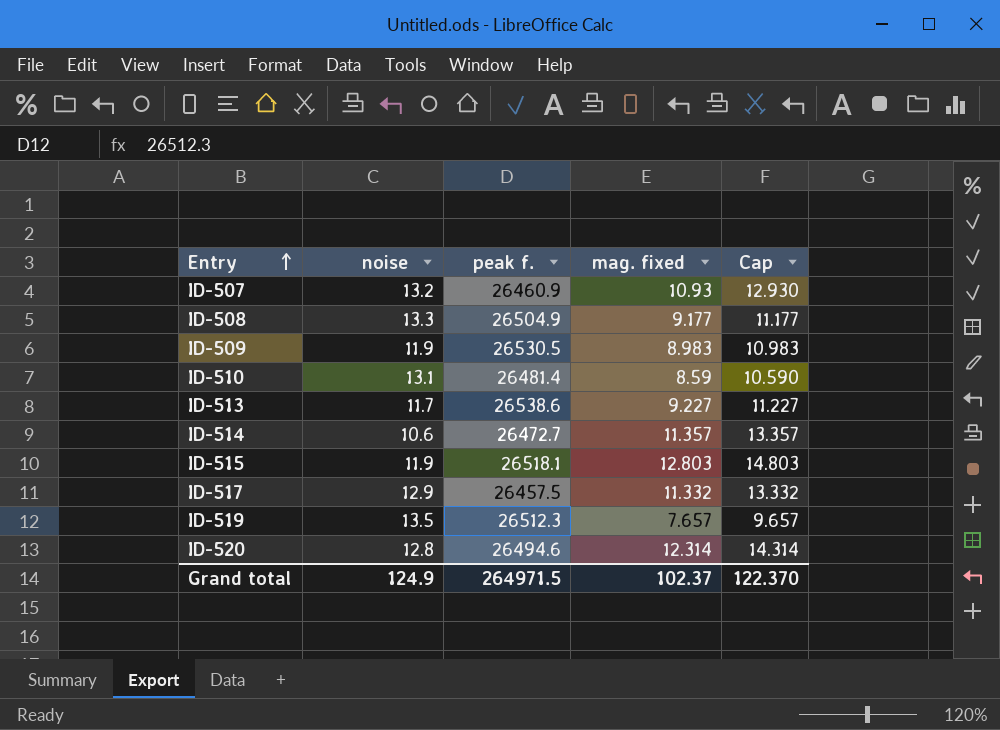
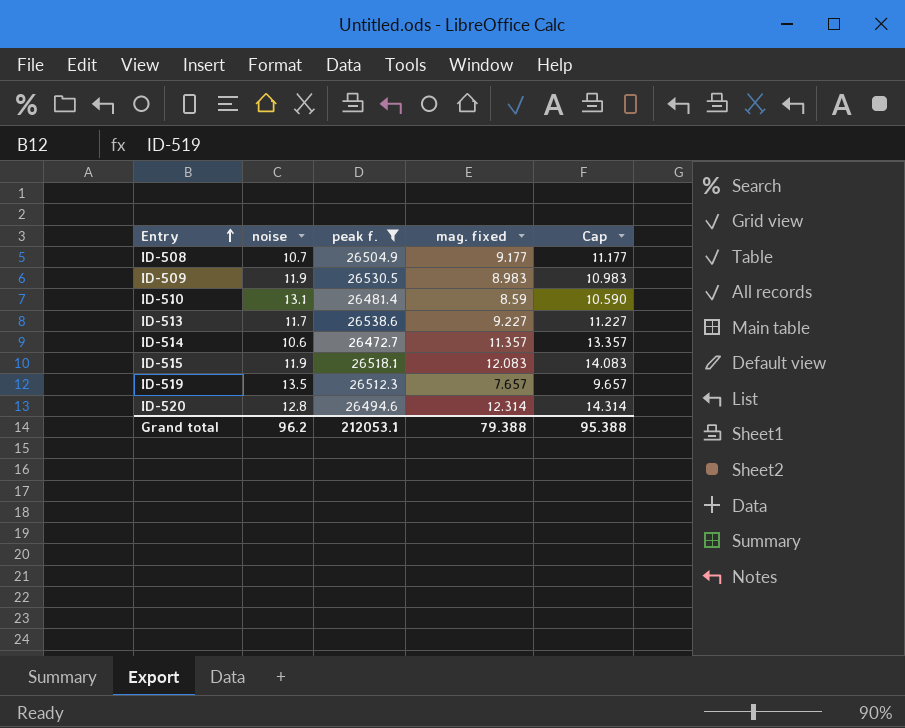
filter: none -> peak f. >= 26472.7
ID-508 | noise: 13.3 -> 10.7
ID-515 | mag. fixed: 12.803 -> 12.083
ID-515 | Cap: 14.803 -> 14.083
Grand total | noise: 124.9 -> 96.2
Grand total | peak f.: 264971.5 -> 212053.1
Grand total | mag. fixed: 102.37 -> 79.388
Grand total | Cap: 122.370 -> 95.388

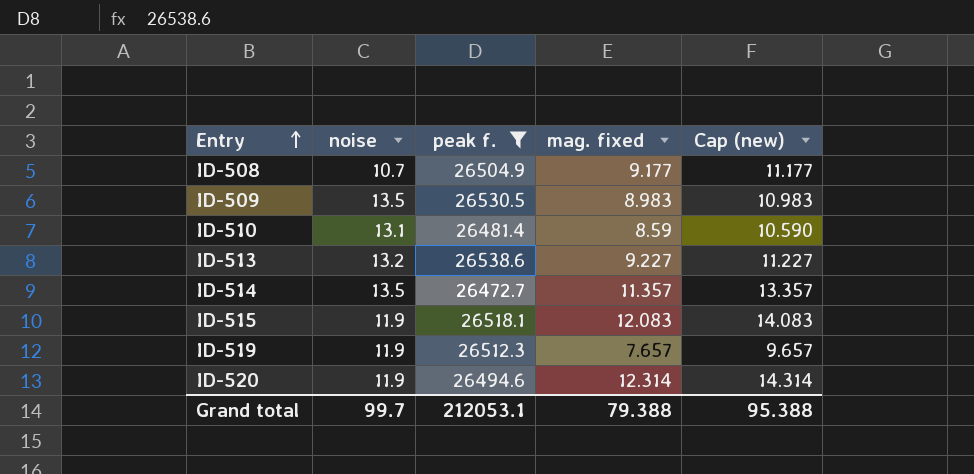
column name: Cap -> Cap (new)
ID-509 | noise: 11.9 -> 13.5
ID-513 | noise: 11.7 -> 13.2
ID-514 | noise: 10.6 -> 13.5
ID-519 | noise: 13.5 -> 11.9
ID-520 | noise: 12.8 -> 11.9
Grand total | noise: 96.2 -> 99.7

